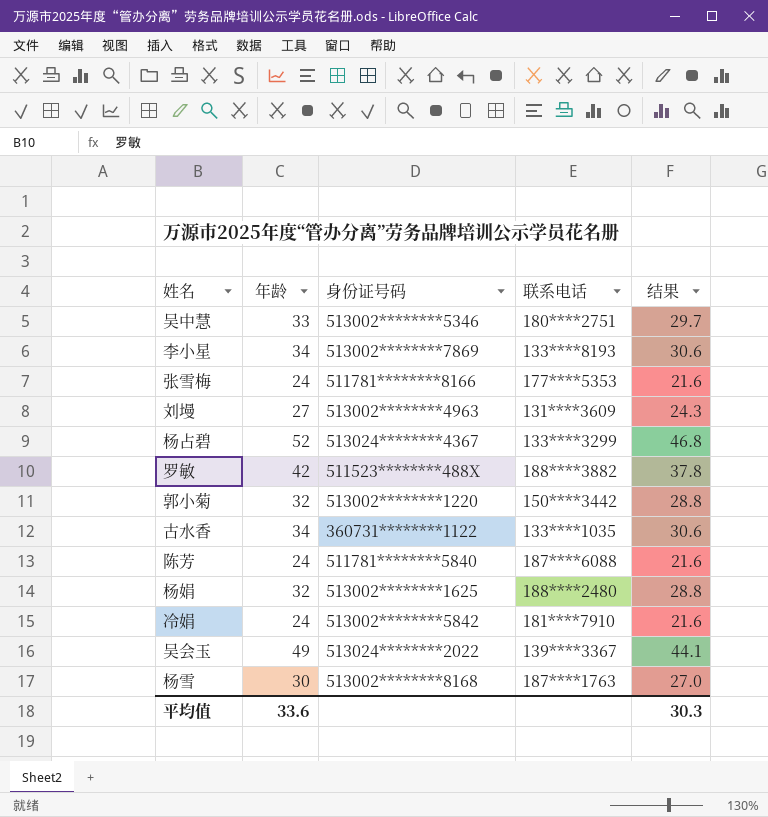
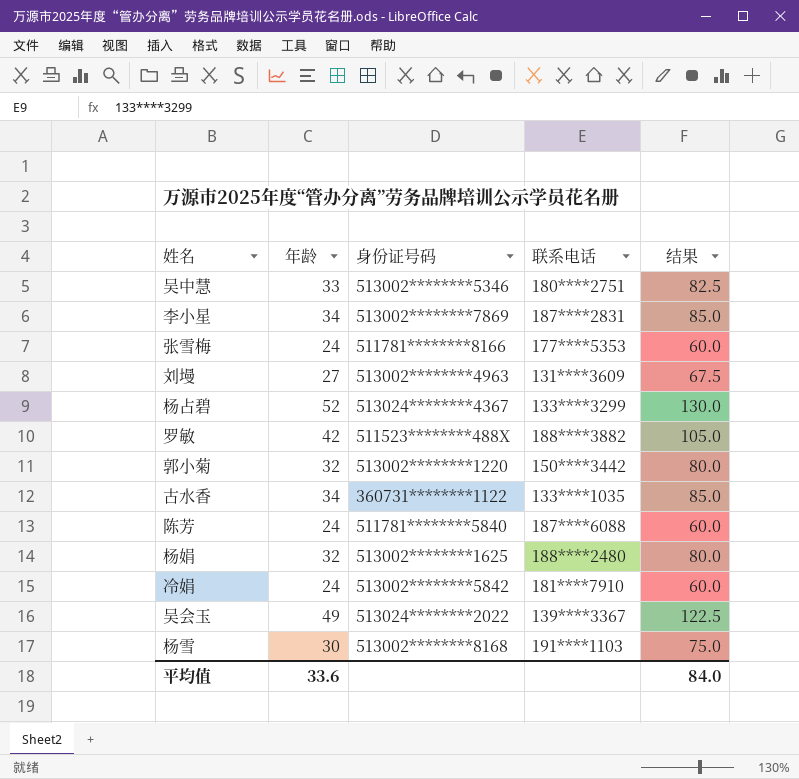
column 结果 | formula: [年龄] * 0.9 -> [年龄] * 2.5
李小星 | 联系电话: 133****8193 -> 187****2831
杨雪 | 联系电话: 187****1763 -> 191****1103
平均值 | 结果: 30.3 -> 84.0

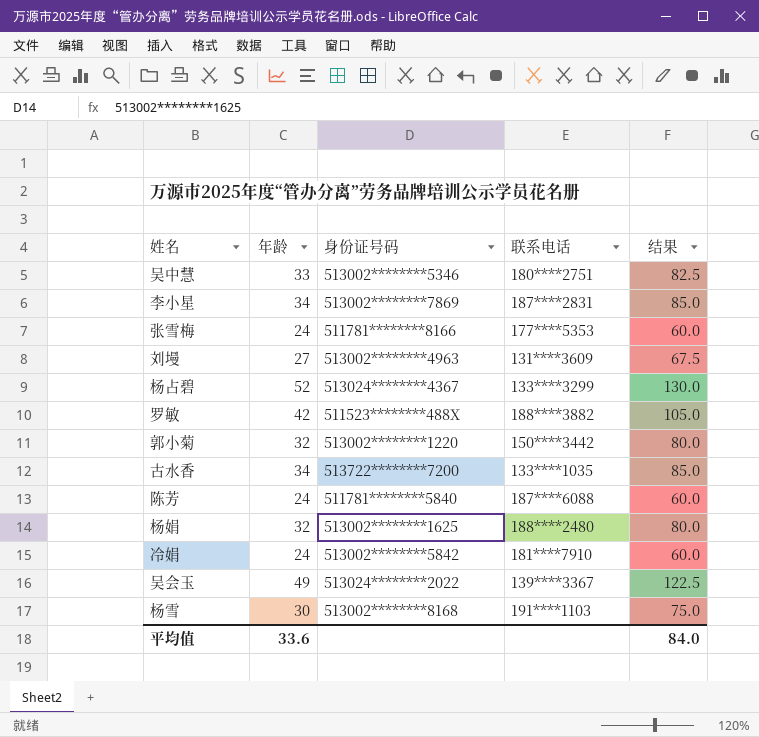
古水香 | 身份证号码: 360731********1122 -> 513722********7200

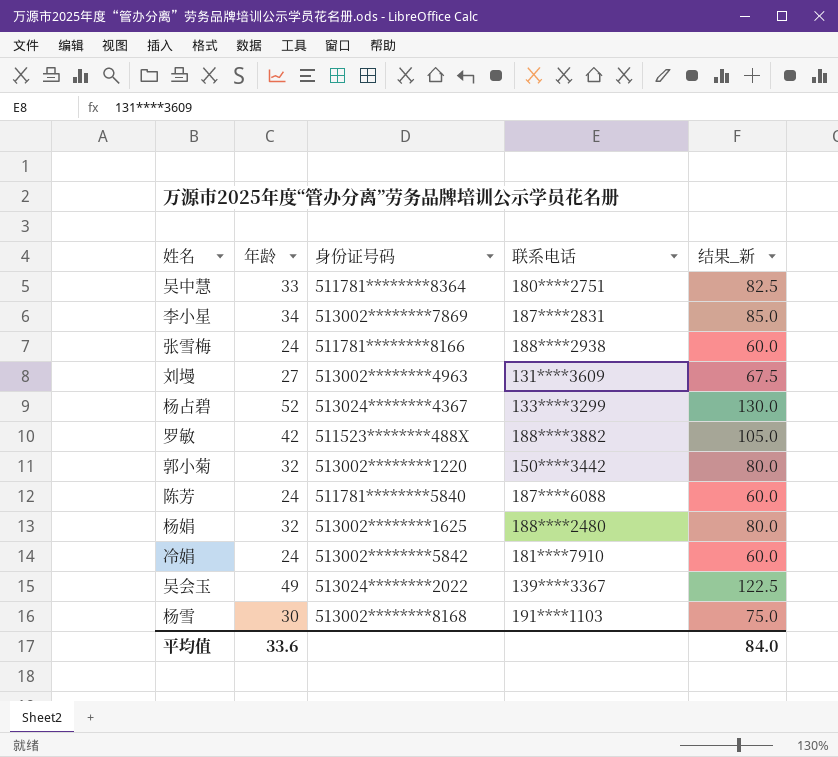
column name: 结果 -> 结果_新
row 古水香: 34 | 513722********7200 | 133****1035 | 85.0 -> none
吴中慧 | 身份证号码: 513002********5346 -> 511781********8364
张雪梅 | 联系电话: 177****5353 -> 188****2938

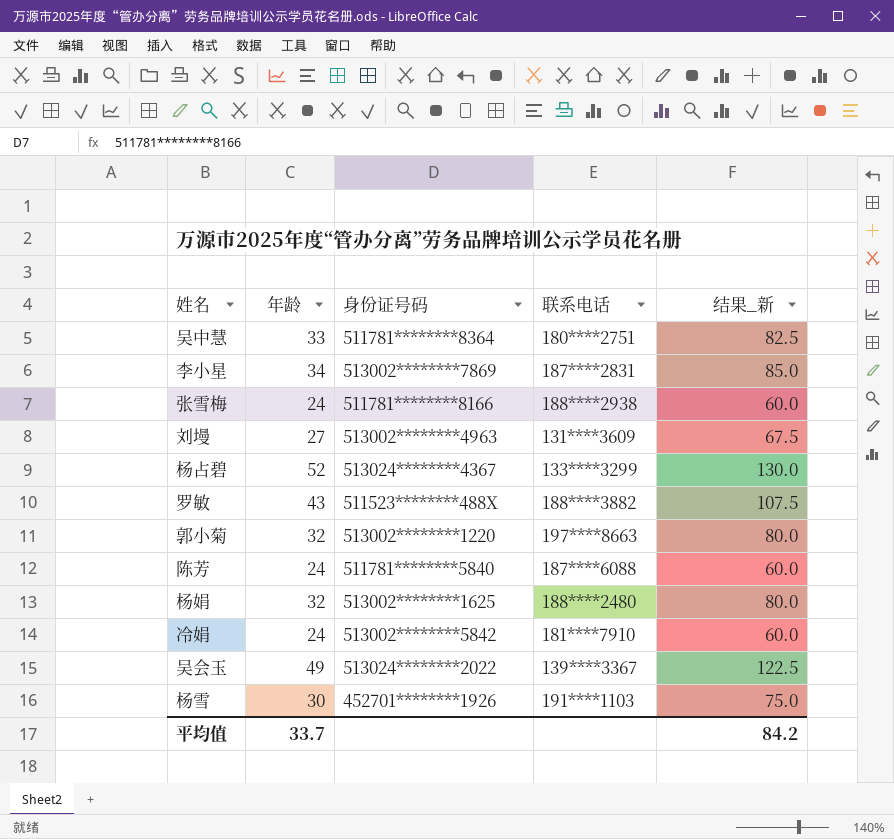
罗敏 | 年龄: 42 -> 43
罗敏 | 结果_新: 105.0 -> 107.5
郭小菊 | 联系电话: 150****3442 -> 197****8663
杨雪 | 身份证号码: 513002********8168 -> 452701********1926
平均值 | 年龄: 33.6 -> 33.7
平均值 | 结果_新: 84.0 -> 84.2

